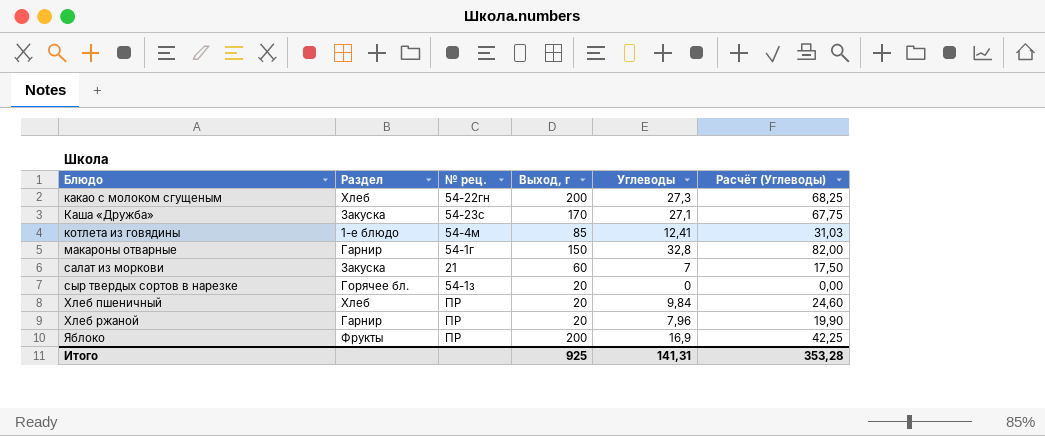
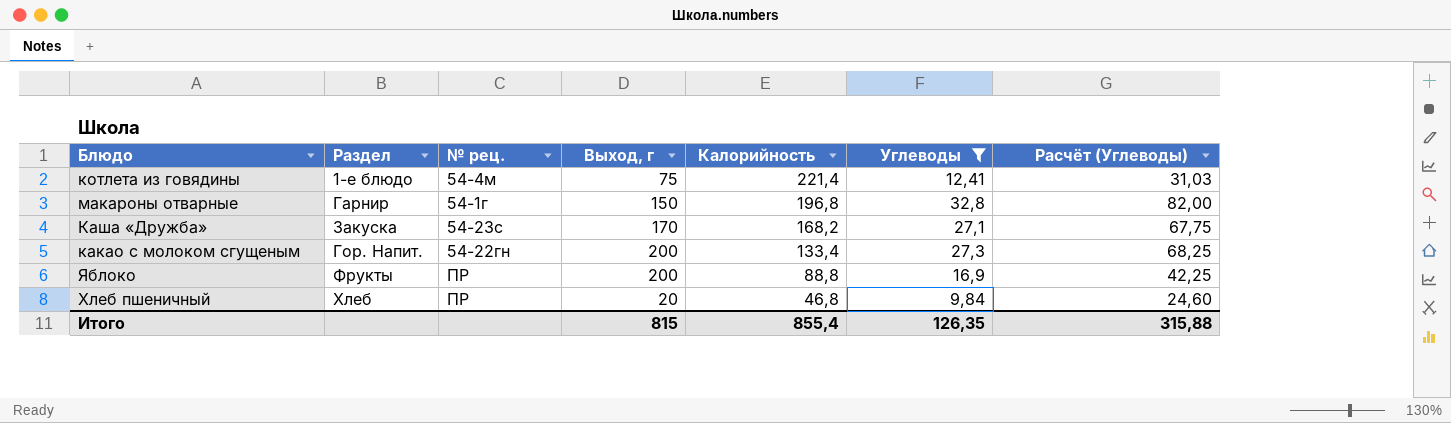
filter: none -> Углеводы >= 9,84
row order: Блюдо ascending -> Калорийность descending
column Калорийность | position: none -> 5
котлета из говядины | Выход, г: 85 -> 75
какао с молоком сгущеным | Раздел: Хлеб -> Гор. Напит.
Итого | Выход, г: 925 -> 815
Итого | Углеводы: 141,31 -> 126,35
Итого | Расчёт (Углеводы): 353,28 -> 315,88

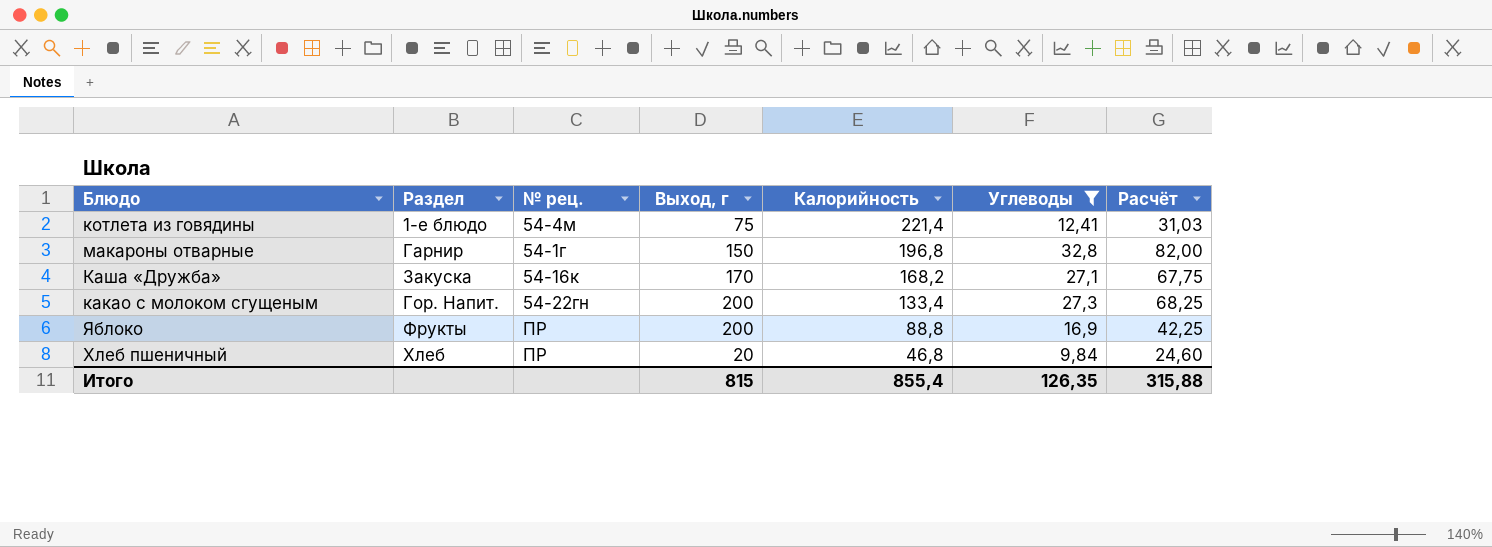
column name: Расчёт (Углеводы) -> Расчёт
Каша «Дружба» | № рец.: 54-23с -> 54-16к

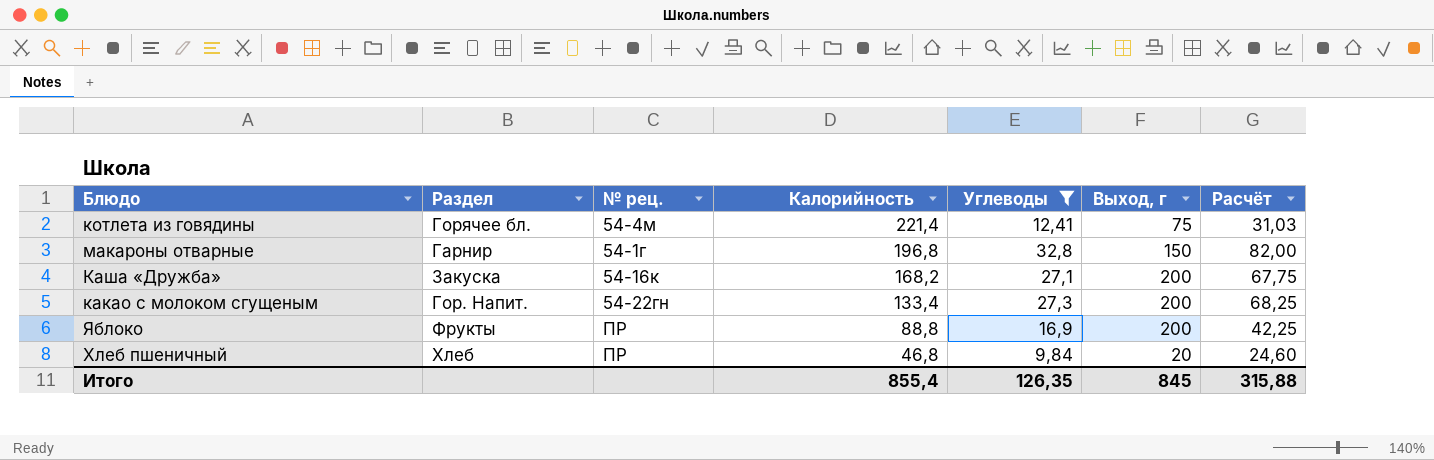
column Выход, г | position: 4 -> 6
котлета из говядины | Раздел: 1-е блюдо -> Горячее бл.
Каша «Дружба» | Выход, г: 170 -> 200
Итого | Выход, г: 815 -> 845

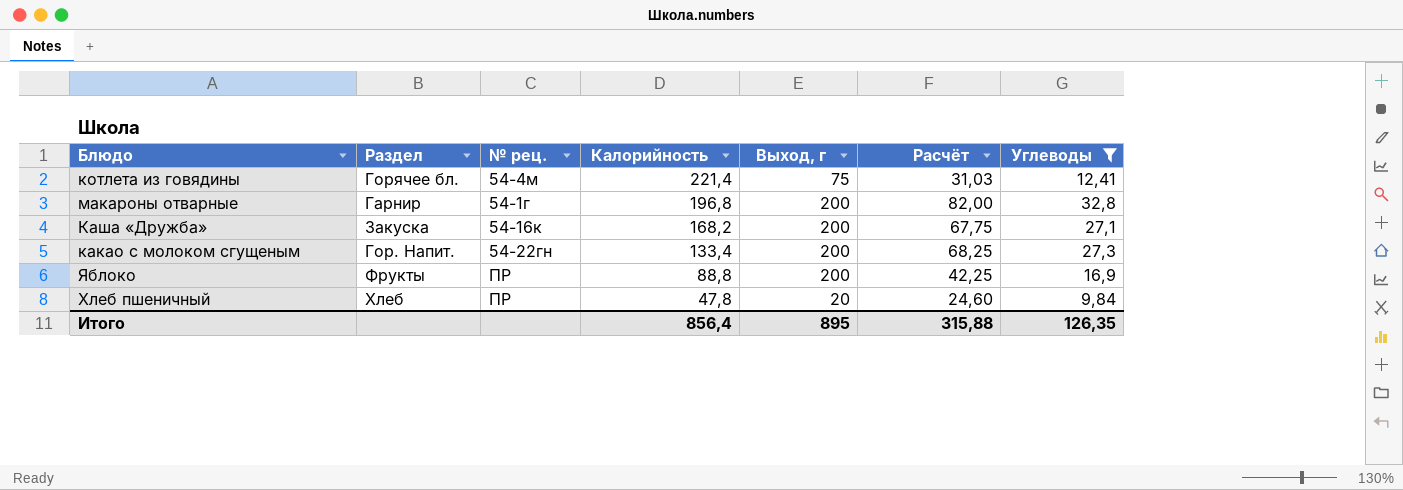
column Углеводы | position: 5 -> 7
макароны отварные | Выход, г: 150 -> 200
Хлеб пшеничный | Калорийность: 46,8 -> 47,8
Итого | Калорийность: 855,4 -> 856,4
Итого | Выход, г: 845 -> 895

